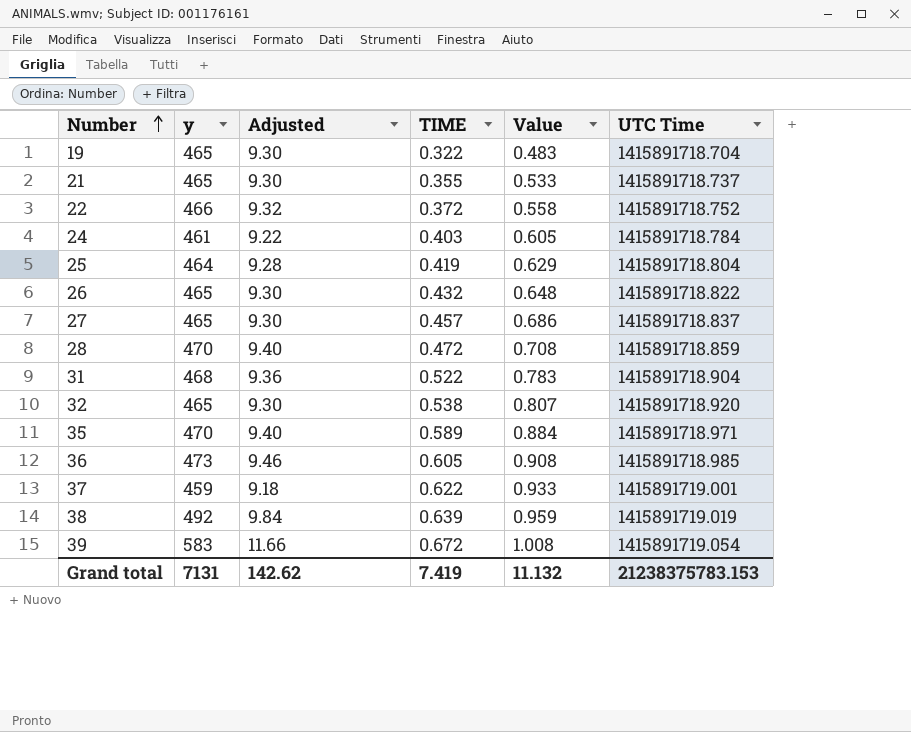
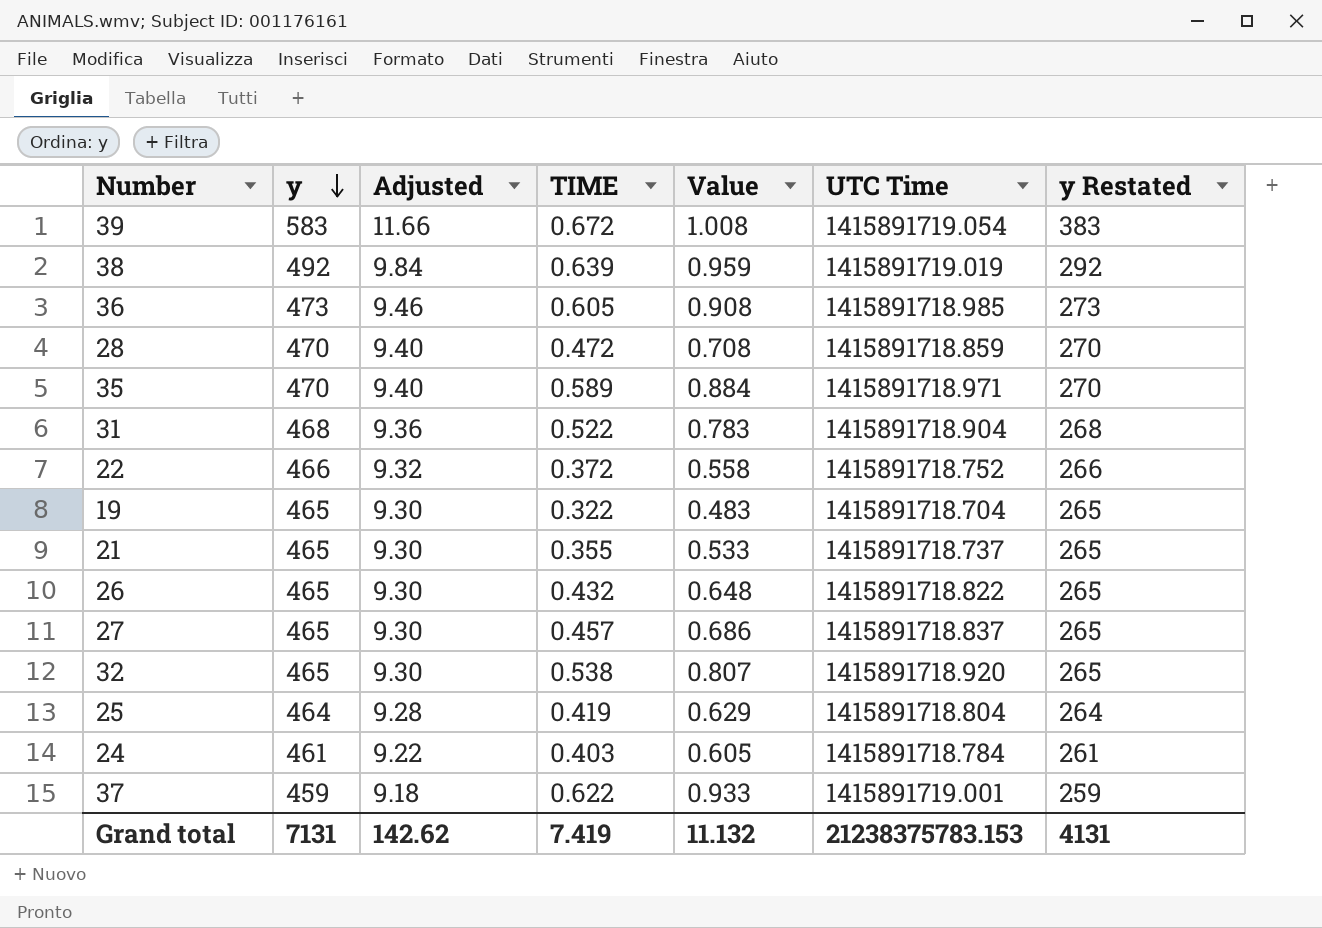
row order: Number ascending -> y descending
column y Restated | formula: none -> [y] - 200

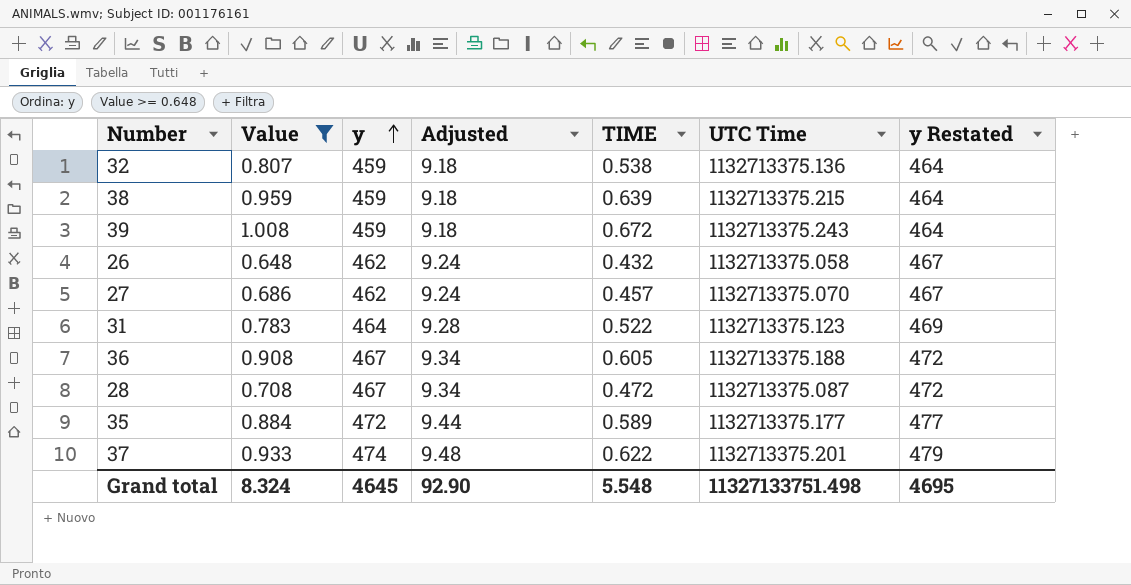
filter: none -> Value >= 0.648
row order: y descending -> y ascending
column Value | position: 5 -> 2
column y Restated | formula: [y] - 200 -> [y] + 5
32 | y: 465 -> 459
32 | Adjusted: 9.30 -> 9.18
32 | UTC Time: 1415891718.920 -> 1132713375.136
38 | y: 492 -> 459
38 | Adjusted: 9.84 -> 9.18
38 | UTC Time: 1415891719.019 -> 1132713375.215
39 | y: 583 -> 459
39 | Adjusted: 11.66 -> 9.18
39 | UTC Time: 1415891719.054 -> 1132713375.243
26 | y: 465 -> 462
26 | Adjusted: 9.30 -> 9.24
26 | UTC Time: 1415891718.822 -> 1132713375.058
27 | y: 465 -> 462
27 | Adjusted: 9.30 -> 9.24
27 | UTC Time: 1415891718.837 -> 1132713375.070
31 | y: 468 -> 464
31 | Adjusted: 9.36 -> 9.28
31 | UTC Time: 1415891718.904 -> 1132713375.123
36 | y: 473 -> 467
36 | Adjusted: 9.46 -> 9.34
36 | UTC Time: 1415891718.985 -> 1132713375.188
28 | y: 470 -> 467
28 | Adjusted: 9.40 -> 9.34
28 | UTC Time: 1415891718.859 -> 1132713375.087
35 | y: 470 -> 472
35 | Adjusted: 9.40 -> 9.44
35 | UTC Time: 1415891718.971 -> 1132713375.177
37 | y: 459 -> 474
37 | Adjusted: 9.18 -> 9.48
37 | UTC Time: 1415891719.001 -> 1132713375.201
Grand total | Value: 11.132 -> 8.324
Grand total | y: 7131 -> 4645
Grand total | Adjusted: 142.62 -> 92.90
Grand total | TIME: 7.419 -> 5.548
Grand total | UTC Time: 21238375783.153 -> 11327133751.498
Grand total | y Restated: 4131 -> 4695

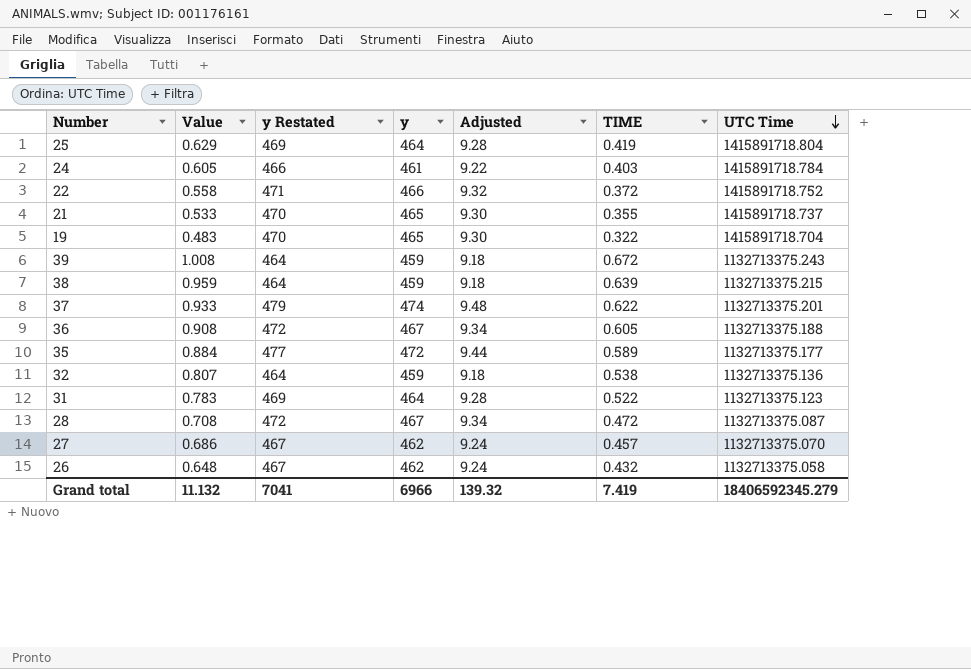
filter: Value >= 0.648 -> none
row order: y ascending -> UTC Time descending
column y Restated | position: 7 -> 3
Grand total | Value: 8.324 -> 11.132
Grand total | y Restated: 4695 -> 7041
Grand total | y: 4645 -> 6966
Grand total | Adjusted: 92.90 -> 139.32
Grand total | TIME: 5.548 -> 7.419
Grand total | UTC Time: 11327133751.498 -> 18406592345.279

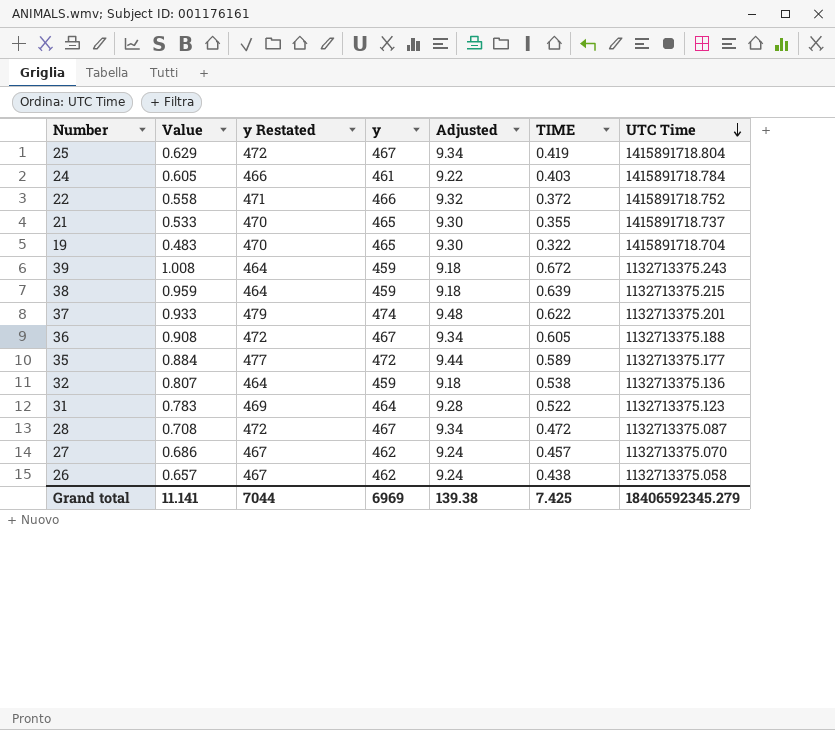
25 | y Restated: 469 -> 472
25 | y: 464 -> 467
25 | Adjusted: 9.28 -> 9.34
26 | Value: 0.648 -> 0.657
26 | TIME: 0.432 -> 0.438
Grand total | Value: 11.132 -> 11.141
Grand total | y Restated: 7041 -> 7044
Grand total | y: 6966 -> 6969
Grand total | Adjusted: 139.32 -> 139.38
Grand total | TIME: 7.419 -> 7.425

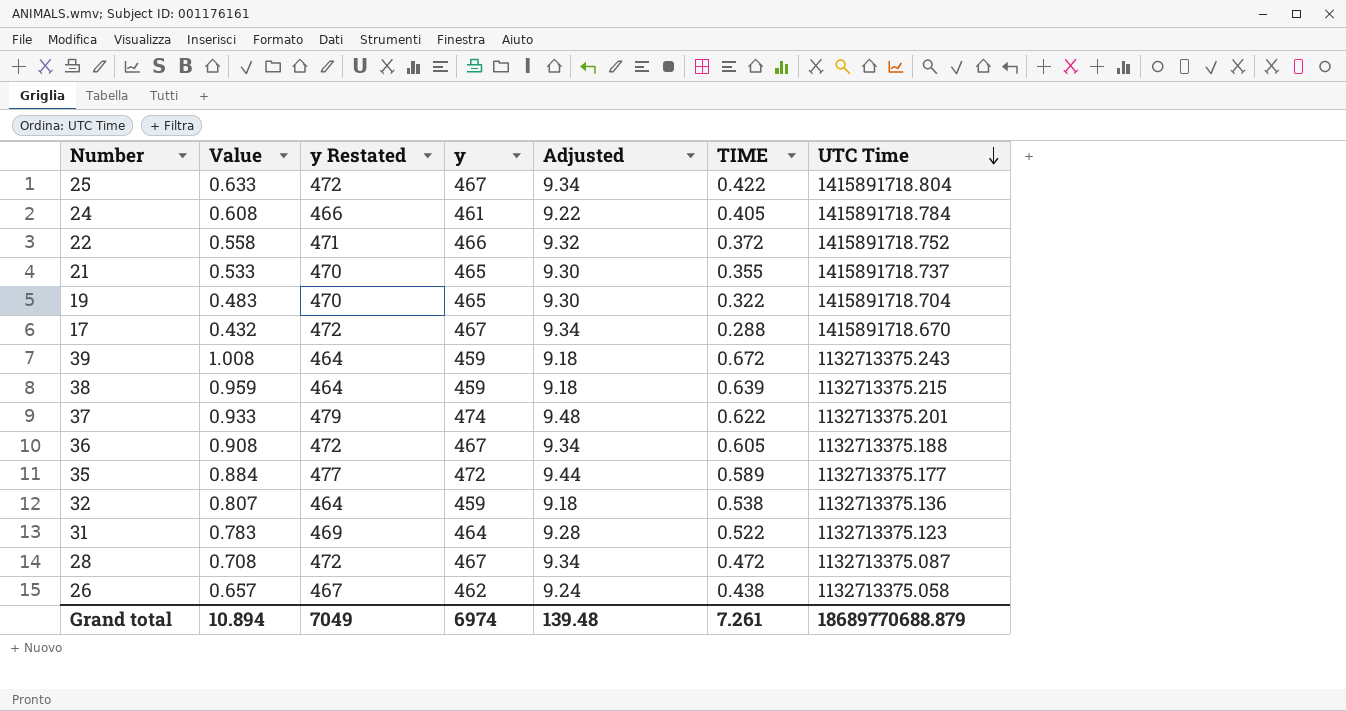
row 27: 0.686 | 467 | 462 | 9.24 | 0.457 | 1132713375.070 -> none
25 | Value: 0.629 -> 0.633
25 | TIME: 0.419 -> 0.422
24 | Value: 0.605 -> 0.608
24 | TIME: 0.403 -> 0.405
row 17: none -> 0.432 | 472 | 467 | 9.34 | 0.288 | 1415891718.670
Grand total | Value: 11.141 -> 10.894
Grand total | y Restated: 7044 -> 7049
Grand total | y: 6969 -> 6974
Grand total | Adjusted: 139.38 -> 139.48
Grand total | TIME: 7.425 -> 7.261
Grand total | UTC Time: 18406592345.279 -> 18689770688.879

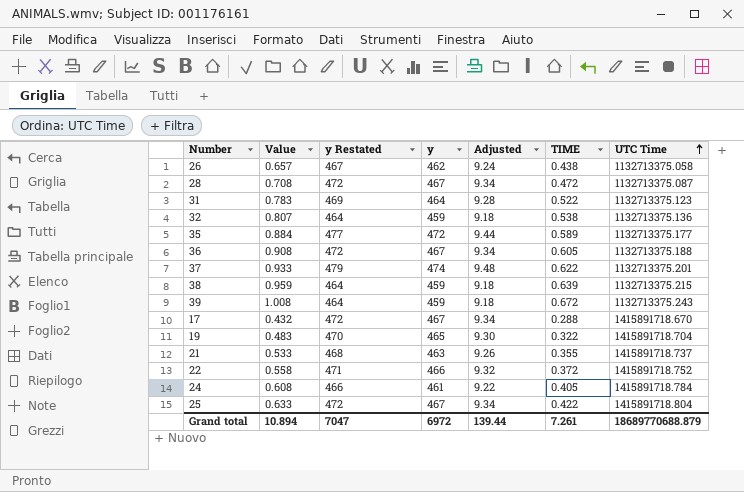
row order: UTC Time descending -> UTC Time ascending
21 | y Restated: 470 -> 468
21 | y: 465 -> 463
21 | Adjusted: 9.30 -> 9.26
Grand total | y Restated: 7049 -> 7047
Grand total | y: 6974 -> 6972
Grand total | Adjusted: 139.48 -> 139.44

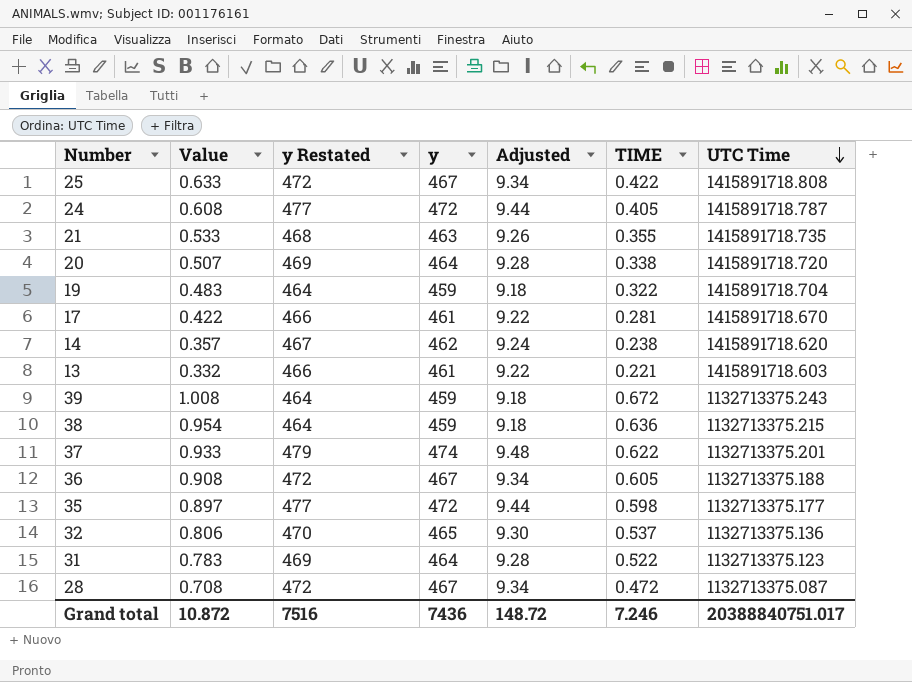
row order: UTC Time ascending -> UTC Time descending
row 26: 0.657 | 467 | 462 | 9.24 | 0.438 | 1132713375.058 -> none
row 22: 0.558 | 471 | 466 | 9.32 | 0.372 | 1415891718.752 -> none
25 | UTC Time: 1415891718.804 -> 1415891718.808
24 | y Restated: 466 -> 477
24 | y: 461 -> 472
24 | Adjusted: 9.22 -> 9.44
24 | UTC Time: 1415891718.784 -> 1415891718.787
21 | UTC Time: 1415891718.737 -> 1415891718.735
row 20: none -> 0.507 | 469 | 464 | 9.28 | 0.338 | 1415891718.720
19 | y Restated: 470 -> 464
19 | y: 465 -> 459
19 | Adjusted: 9.30 -> 9.18
17 | Value: 0.432 -> 0.422
17 | y Restated: 472 -> 466
17 | y: 467 -> 461
17 | Adjusted: 9.34 -> 9.22
17 | TIME: 0.288 -> 0.281
row 14: none -> 0.357 | 467 | 462 | 9.24 | 0.238 | 1415891718.620
row 13: none -> 0.332 | 466 | 461 | 9.22 | 0.221 | 1415891718.603
38 | Value: 0.959 -> 0.954
38 | TIME: 0.639 -> 0.636
35 | Value: 0.884 -> 0.897
35 | TIME: 0.589 -> 0.598
32 | Value: 0.807 -> 0.806
32 | y Restated: 464 -> 470
32 | y: 459 -> 465
32 | Adjusted: 9.18 -> 9.30
32 | TIME: 0.538 -> 0.537
Grand total | Value: 10.894 -> 10.872
Grand total | y Restated: 7047 -> 7516
Grand total | y: 6972 -> 7436
Grand total | Adjusted: 139.44 -> 148.72
Grand total | TIME: 7.261 -> 7.246
Grand total | UTC Time: 18689770688.879 -> 20388840751.017

